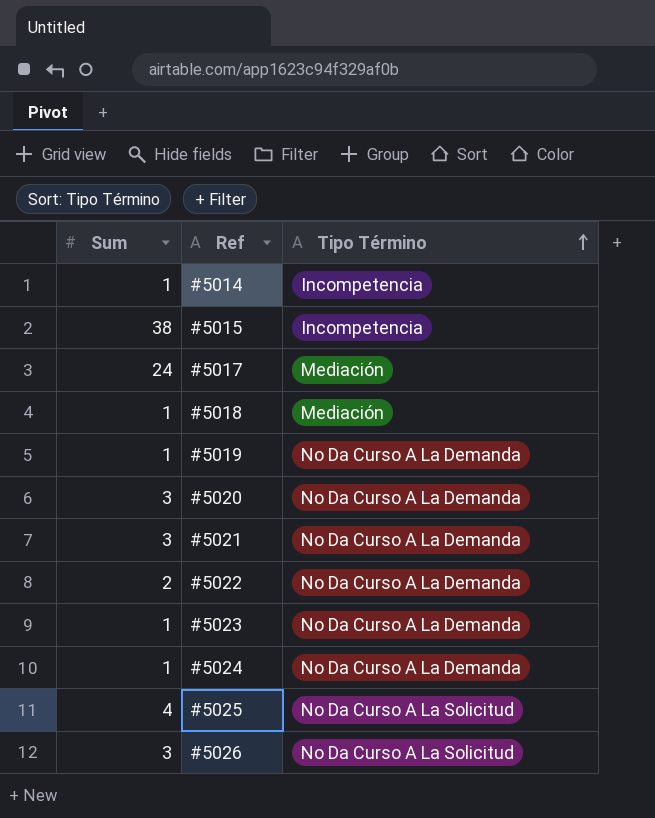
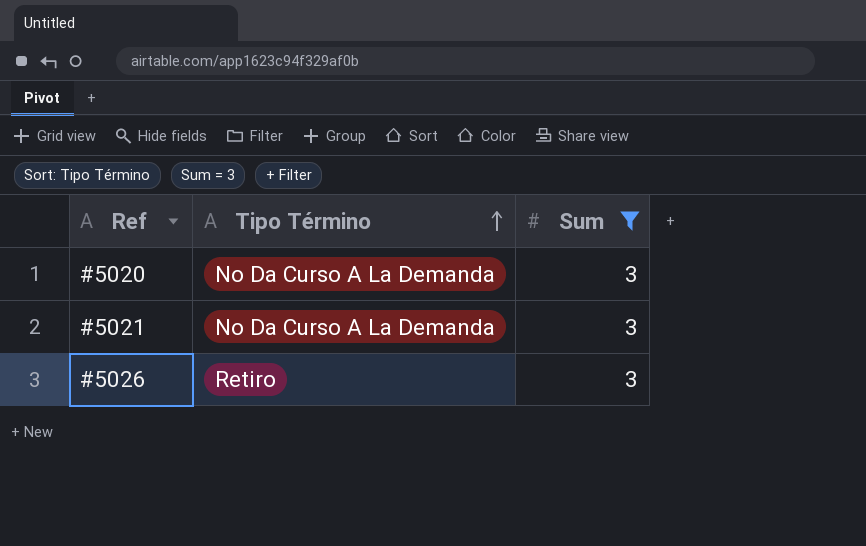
filter: none -> Sum = 3
column Sum | position: 1 -> 3
#5026 | Tipo Término: No Da Curso A La Solicitud -> Retiro

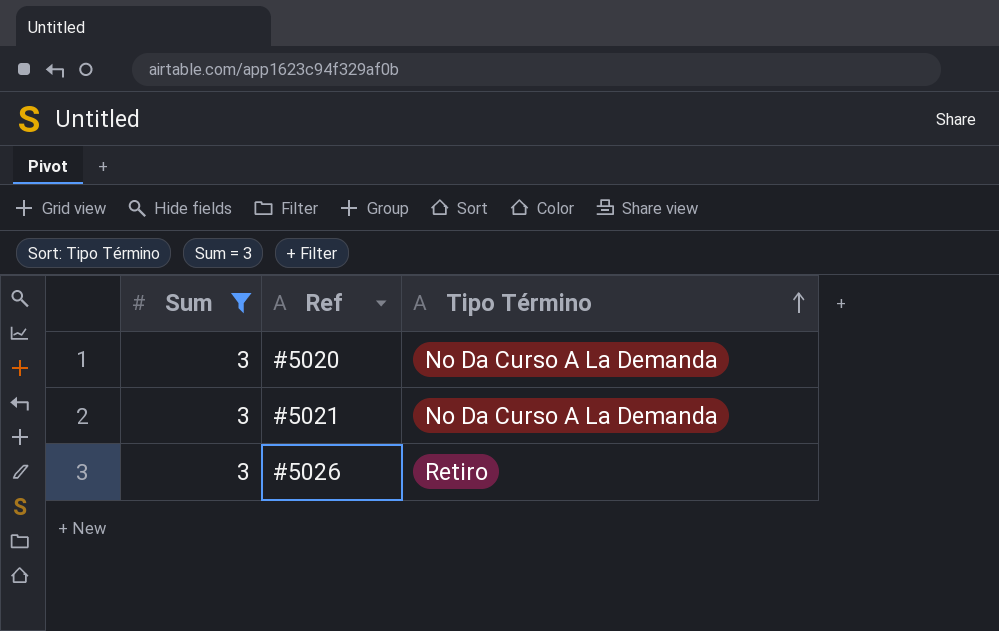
column Sum | position: 3 -> 1

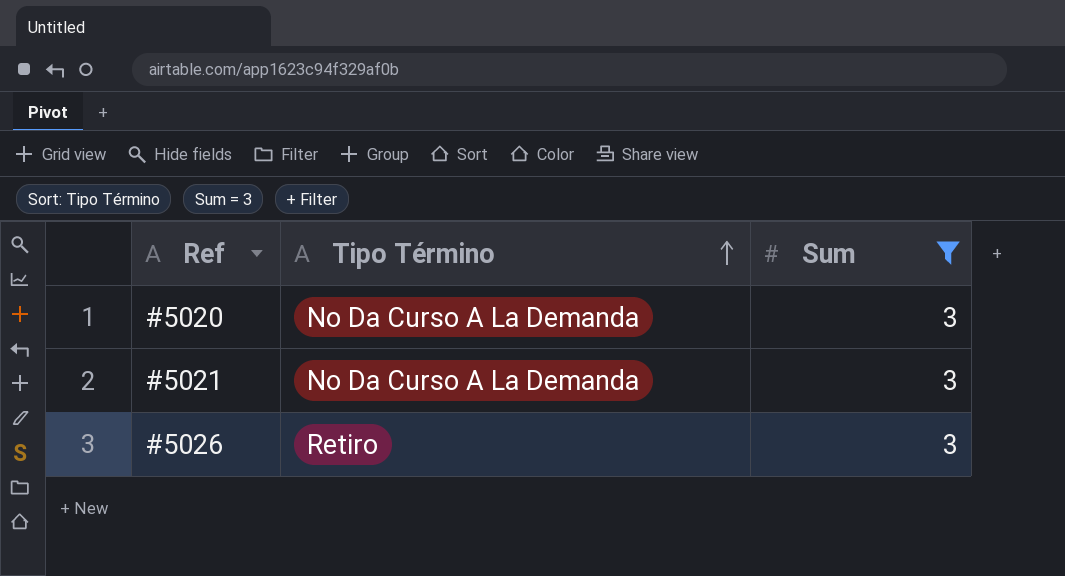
column Sum | position: 1 -> 3

